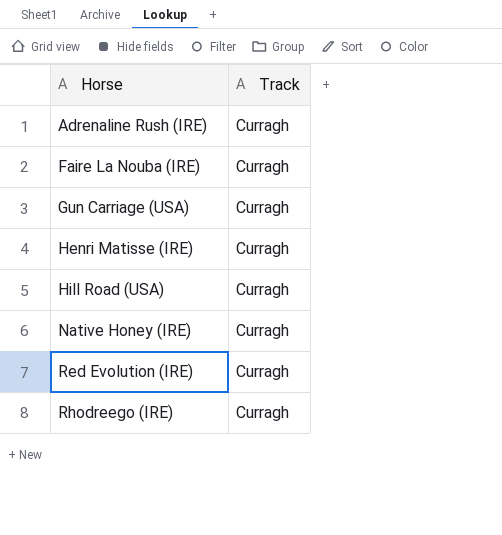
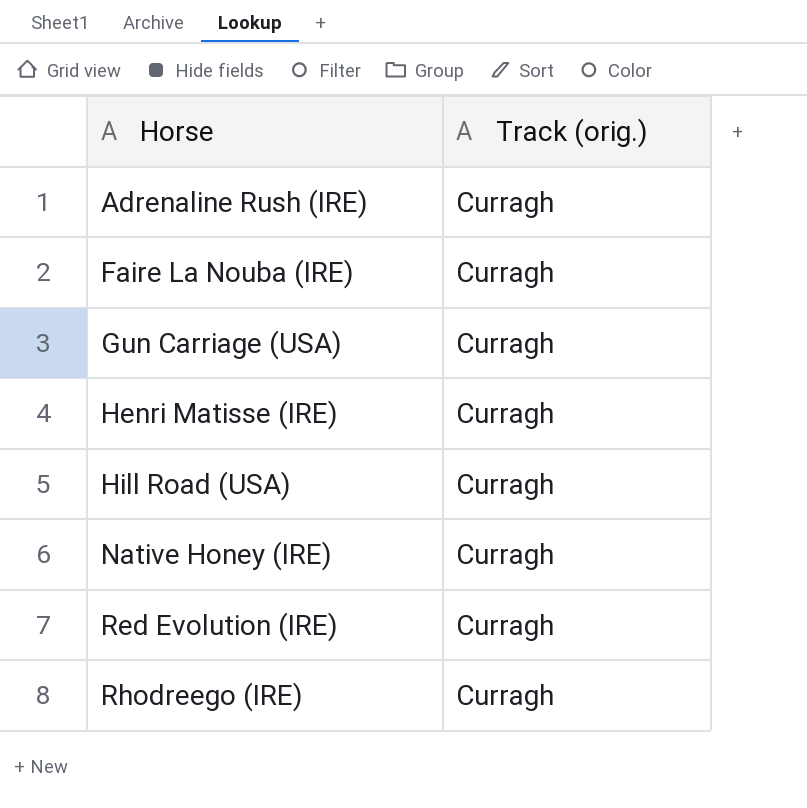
column name: Track -> Track (orig.)

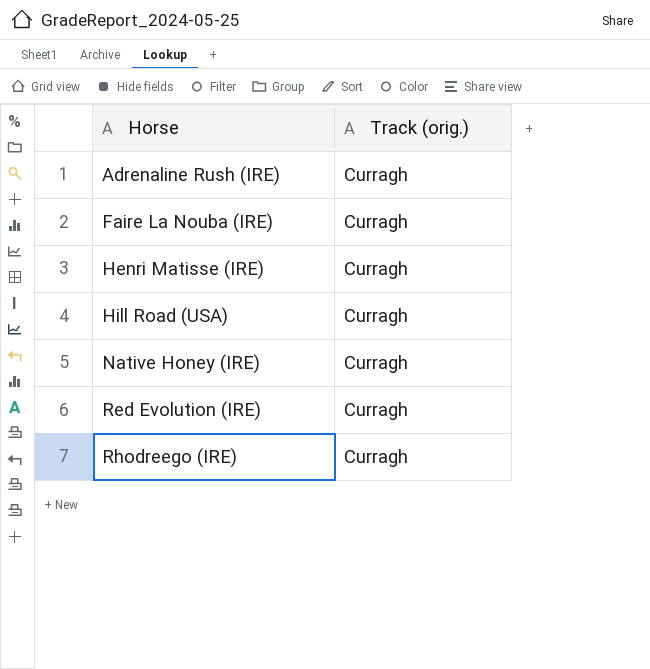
row Gun Carriage (USA): Curragh -> none

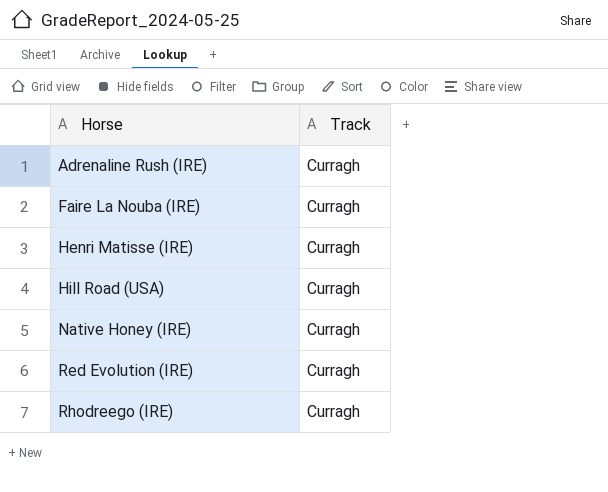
column name: Track (orig.) -> Track

